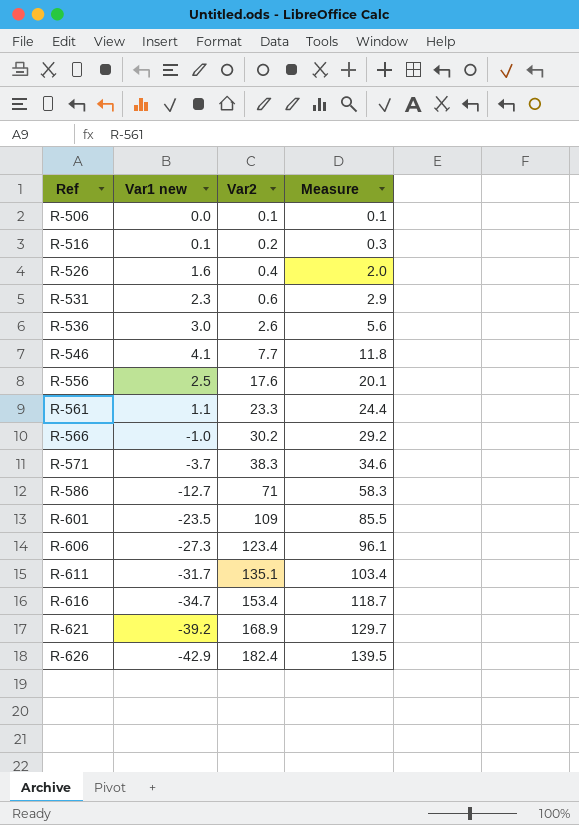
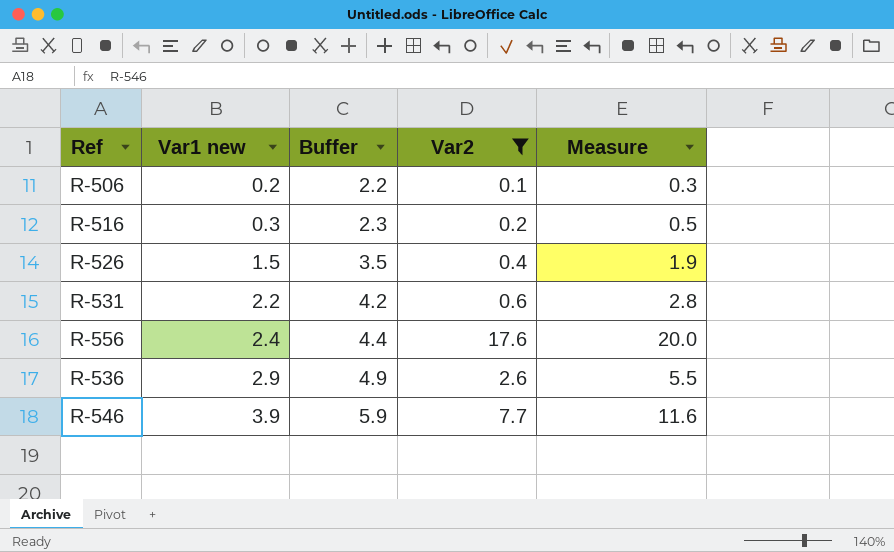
filter: none -> Var2 <= 17.6
row order: Ref ascending -> Var1 new ascending
column Buffer | formula: none -> [Var1 new] + 2
R-506 | Var1 new: 0.0 -> 0.2
R-506 | Measure: 0.1 -> 0.3
R-516 | Var1 new: 0.1 -> 0.3
R-516 | Measure: 0.3 -> 0.5
R-526 | Var1 new: 1.6 -> 1.5
R-526 | Measure: 2.0 -> 1.9
R-531 | Var1 new: 2.3 -> 2.2
R-531 | Measure: 2.9 -> 2.8
R-556 | Var1 new: 2.5 -> 2.4
R-556 | Measure: 20.1 -> 20.0
R-536 | Var1 new: 3.0 -> 2.9
R-536 | Measure: 5.6 -> 5.5
R-546 | Var1 new: 4.1 -> 3.9
R-546 | Measure: 11.8 -> 11.6

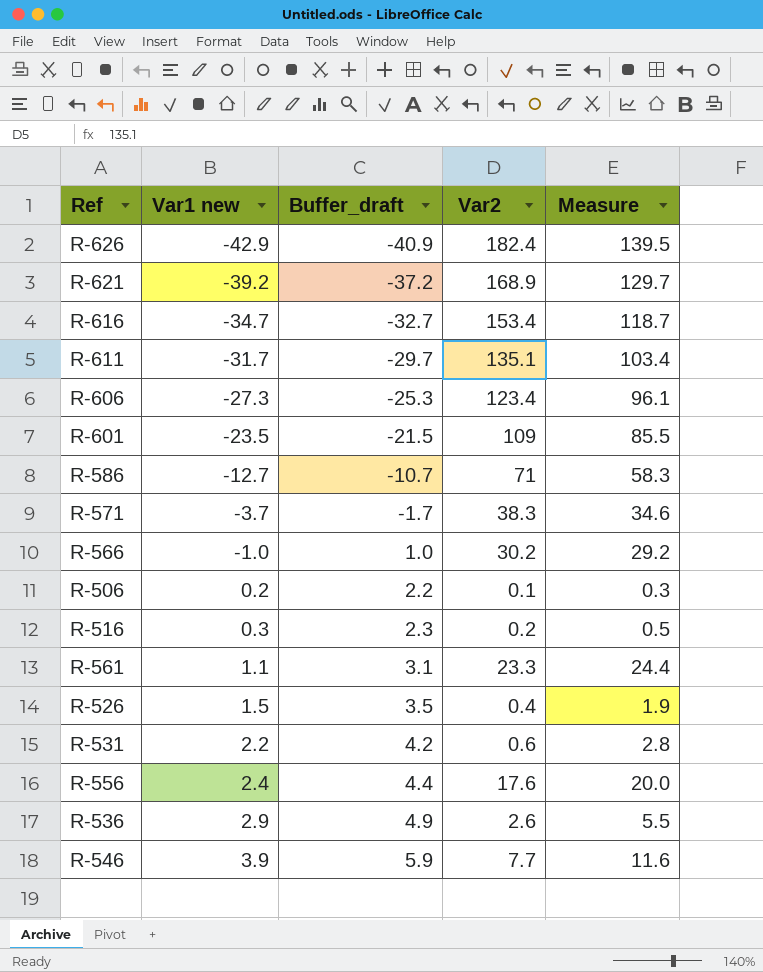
filter: Var2 <= 17.6 -> none
column name: Buffer -> Buffer_draft

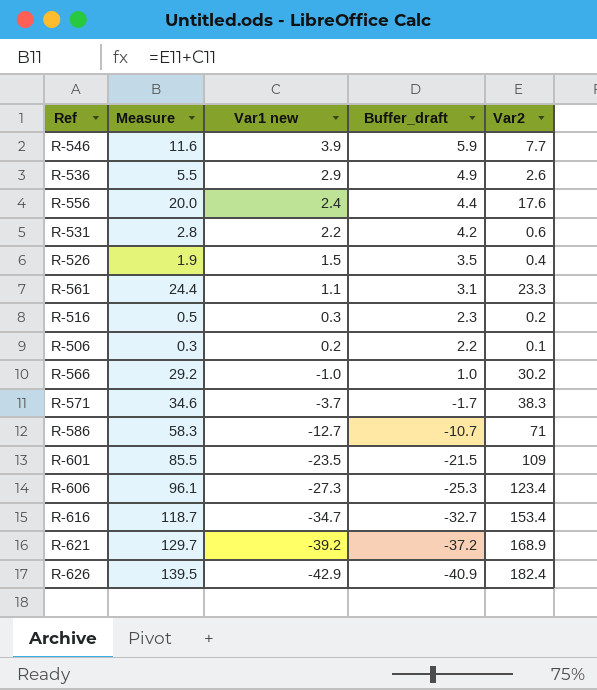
row order: Var1 new ascending -> Var1 new descending
column Measure | position: 5 -> 2
row R-611: -31.7 | -29.7 | 135.1 | 103.4 -> none

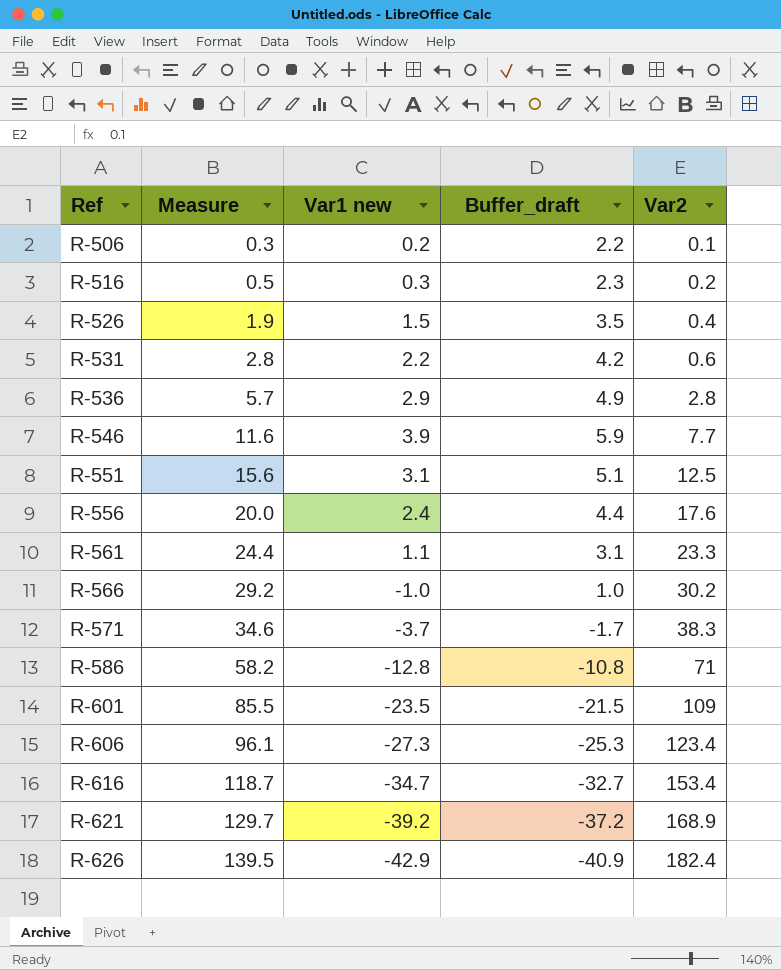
row order: Var1 new descending -> Ref ascending
R-536 | Measure: 5.5 -> 5.7
R-536 | Var2: 2.6 -> 2.8
row R-551: none -> 15.6 | 3.1 | 5.1 | 12.5
R-586 | Measure: 58.3 -> 58.2
R-586 | Var1 new: -12.7 -> -12.8
R-586 | Buffer_draft: -10.7 -> -10.8

